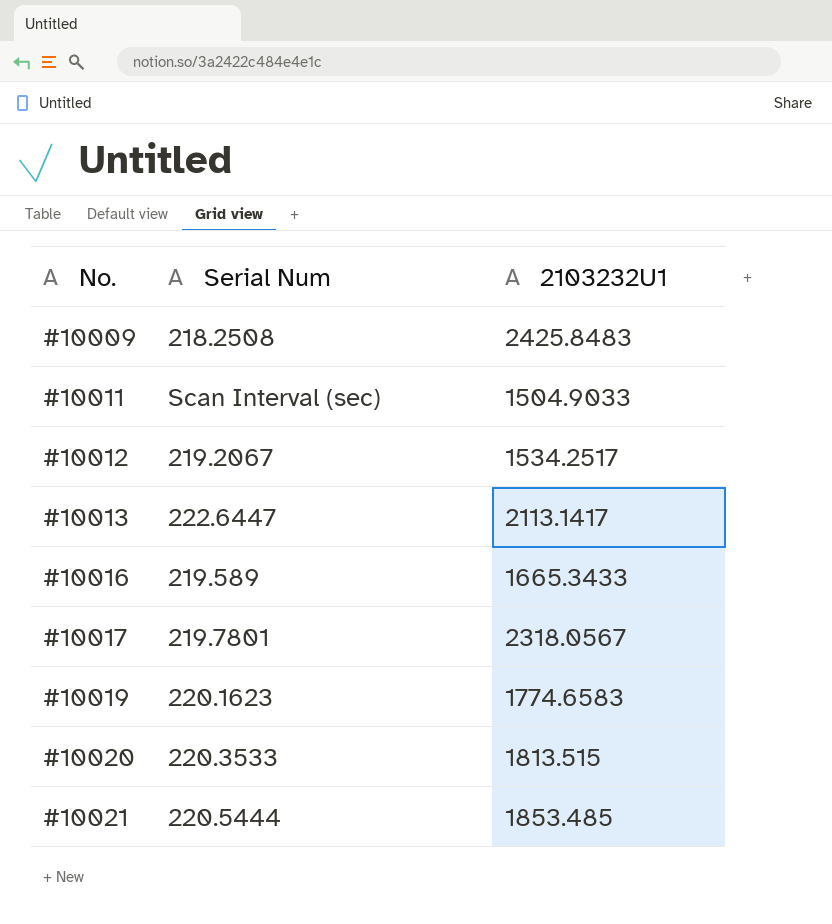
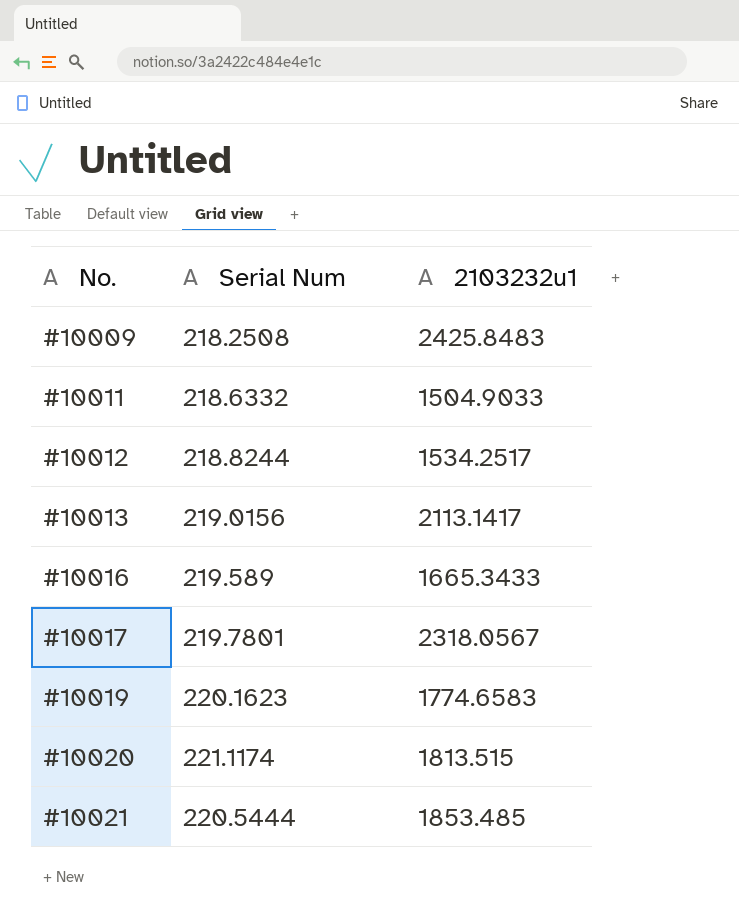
column name: 2103232U1 -> 2103232u1
#10011 | Serial Num: Scan Interval (sec) -> 218.6332
#10012 | Serial Num: 219.2067 -> 218.8244
#10013 | Serial Num: 222.6447 -> 219.0156
#10020 | Serial Num: 220.3533 -> 221.1174

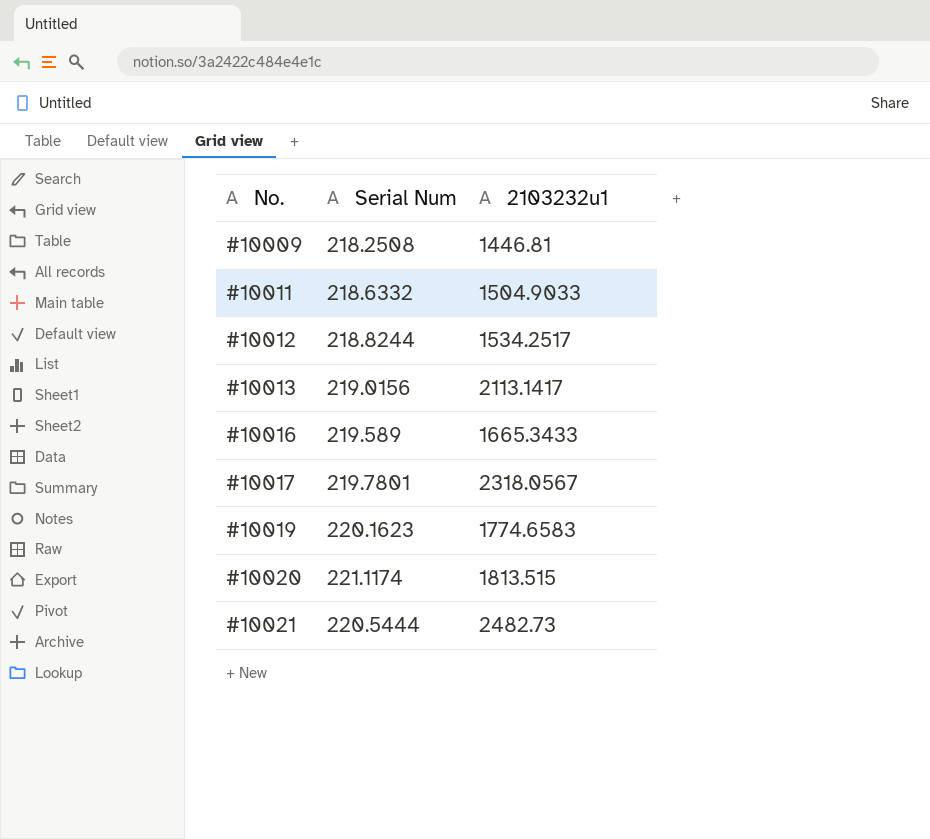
#10009 | 2103232u1: 2425.8483 -> 1446.81
#10021 | 2103232u1: 1853.485 -> 2482.73

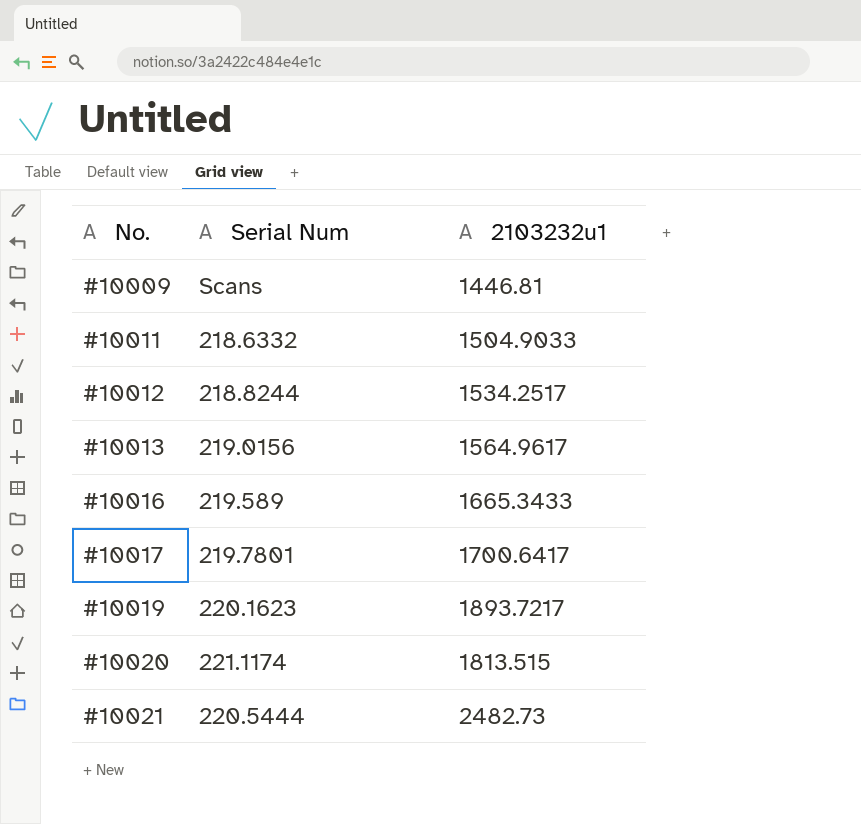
#10009 | Serial Num: 218.2508 -> Scans
#10013 | 2103232u1: 2113.1417 -> 1564.9617
#10017 | 2103232u1: 2318.0567 -> 1700.6417
#10019 | 2103232u1: 1774.6583 -> 1893.7217

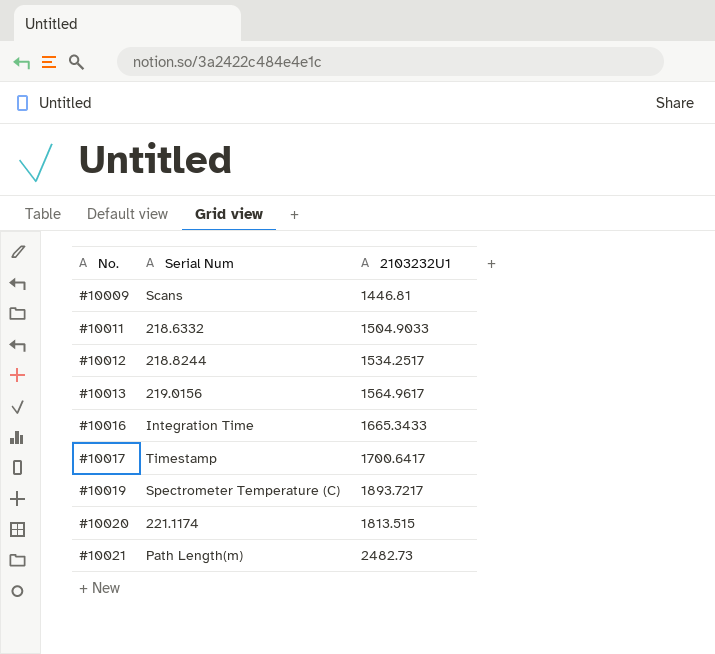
column name: 2103232u1 -> 2103232U1
#10016 | Serial Num: 219.589 -> Integration Time
#10017 | Serial Num: 219.7801 -> Timestamp
#10019 | Serial Num: 220.1623 -> Spectrometer Temperature (C)
#10021 | Serial Num: 220.5444 -> Path Length(m)

